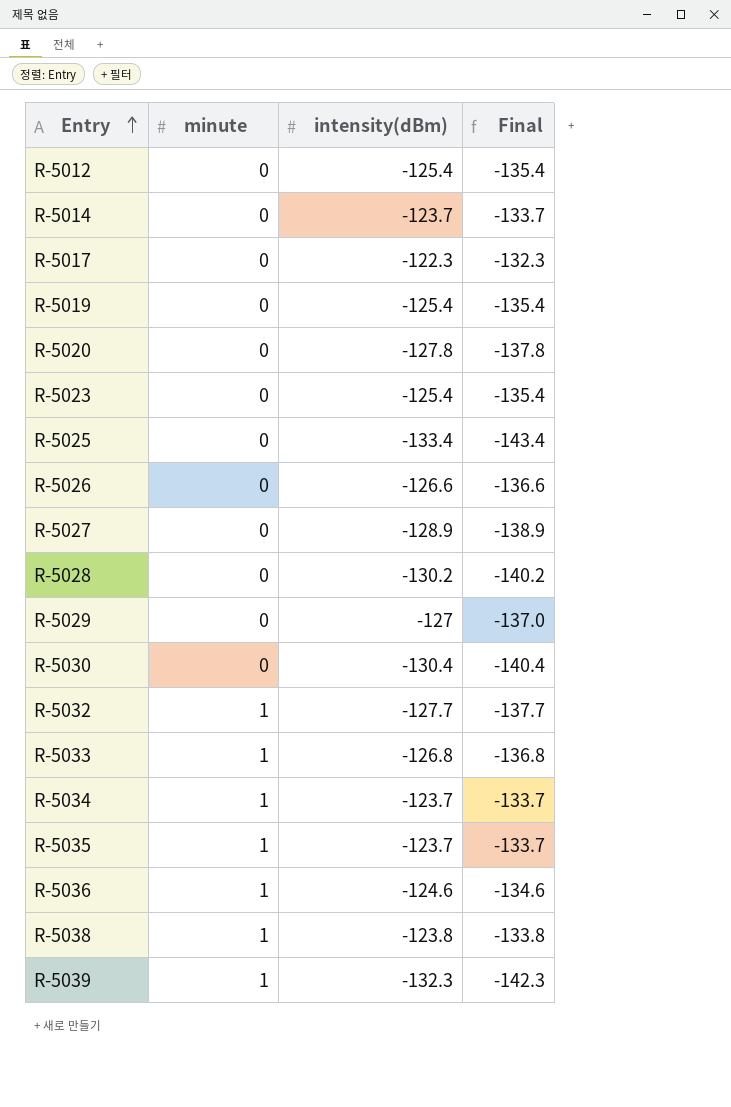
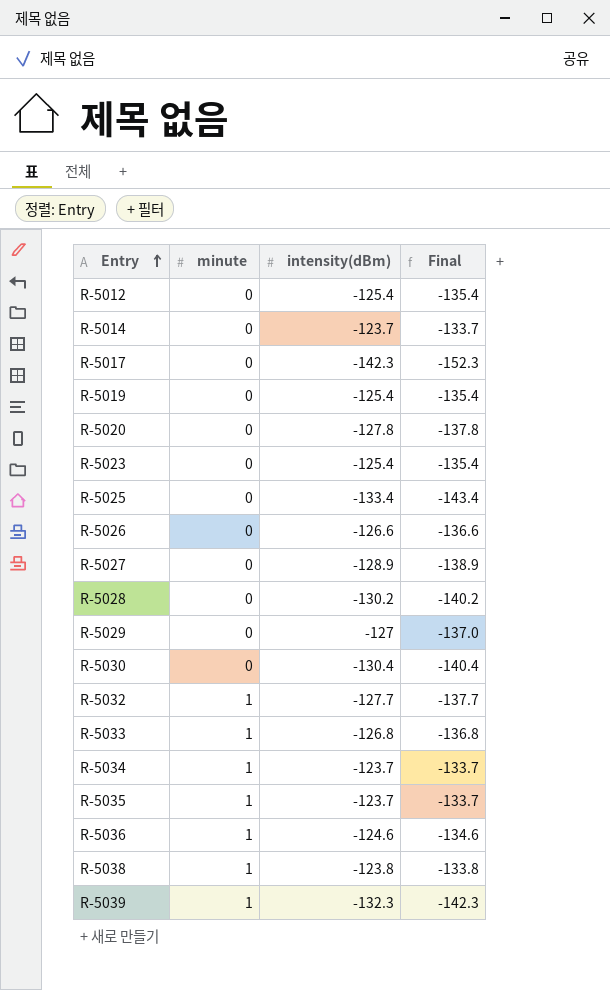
R-5017 | intensity(dBm): -122.3 -> -142.3
R-5017 | Final: -132.3 -> -152.3

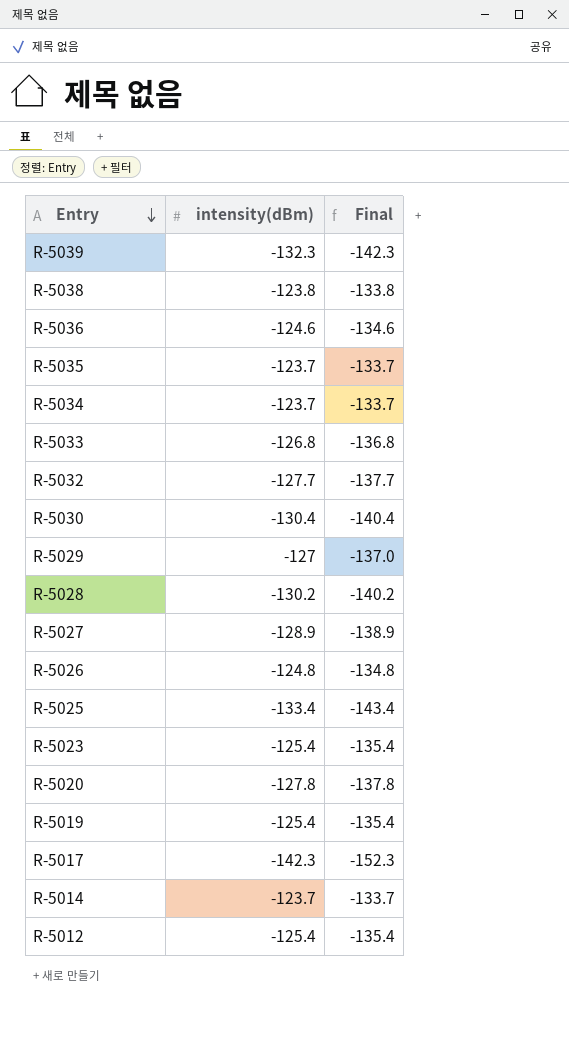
row order: Entry ascending -> Entry descending
column minute | position: 2 -> none
R-5026 | intensity(dBm): -126.6 -> -124.8
R-5026 | Final: -136.6 -> -134.8

